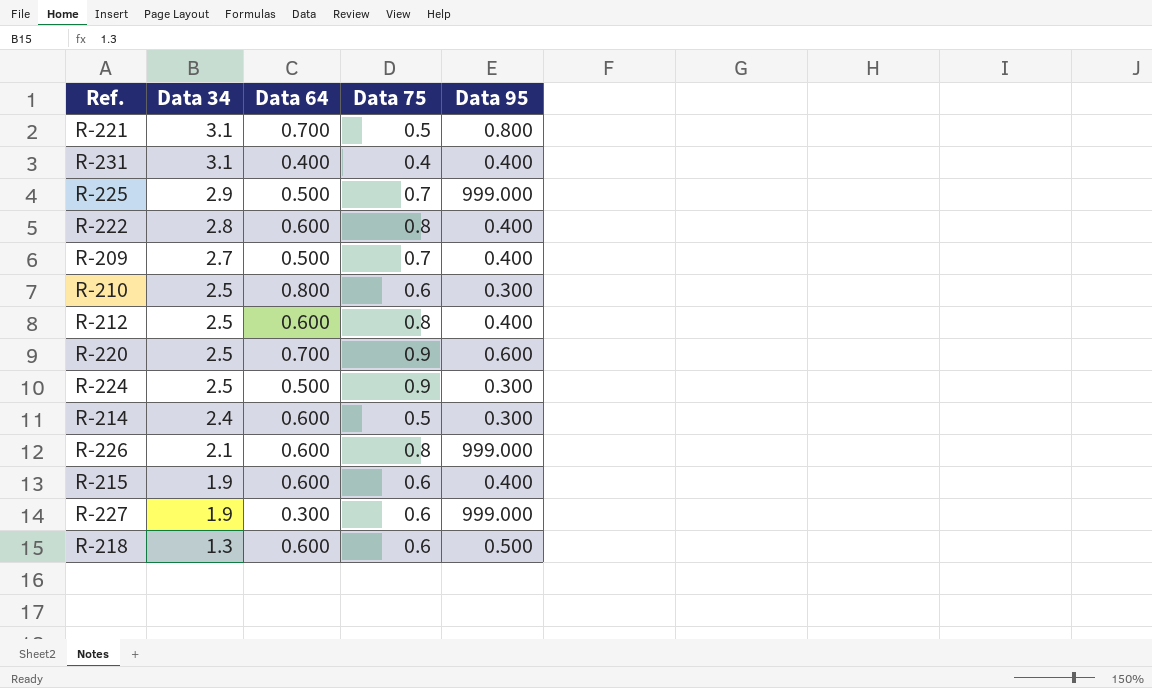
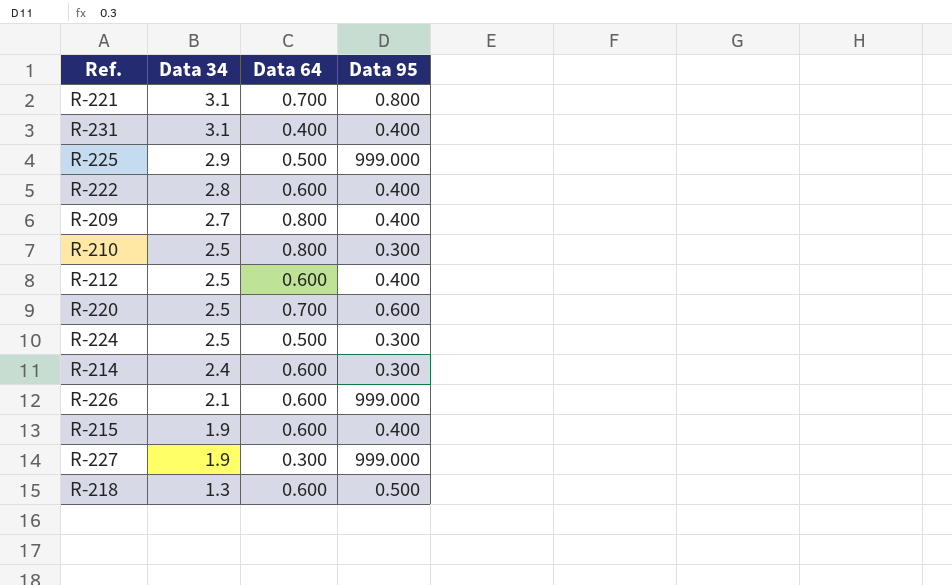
column Data 75 | position: 4 -> none
R-209 | Data 64: 0.500 -> 0.800

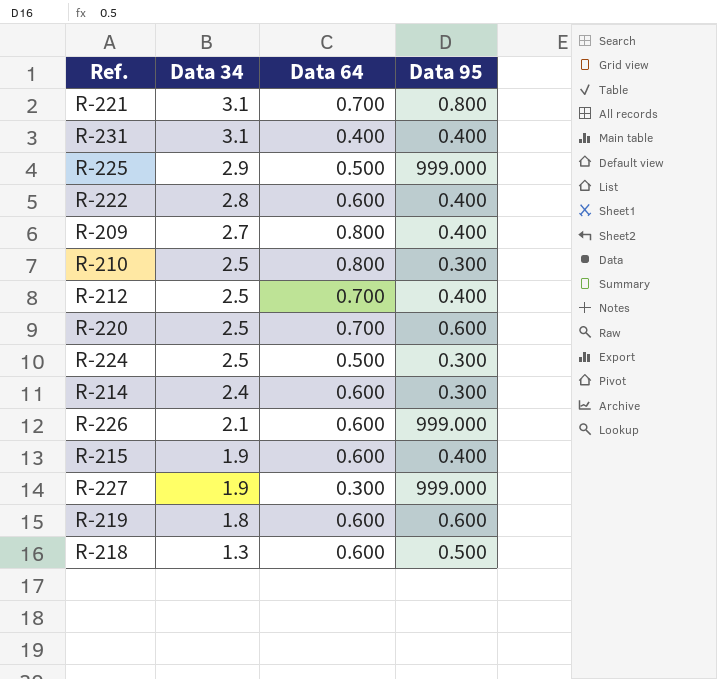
R-212 | Data 64: 0.600 -> 0.700
row R-219: none -> 1.8 | 0.600 | 0.600

